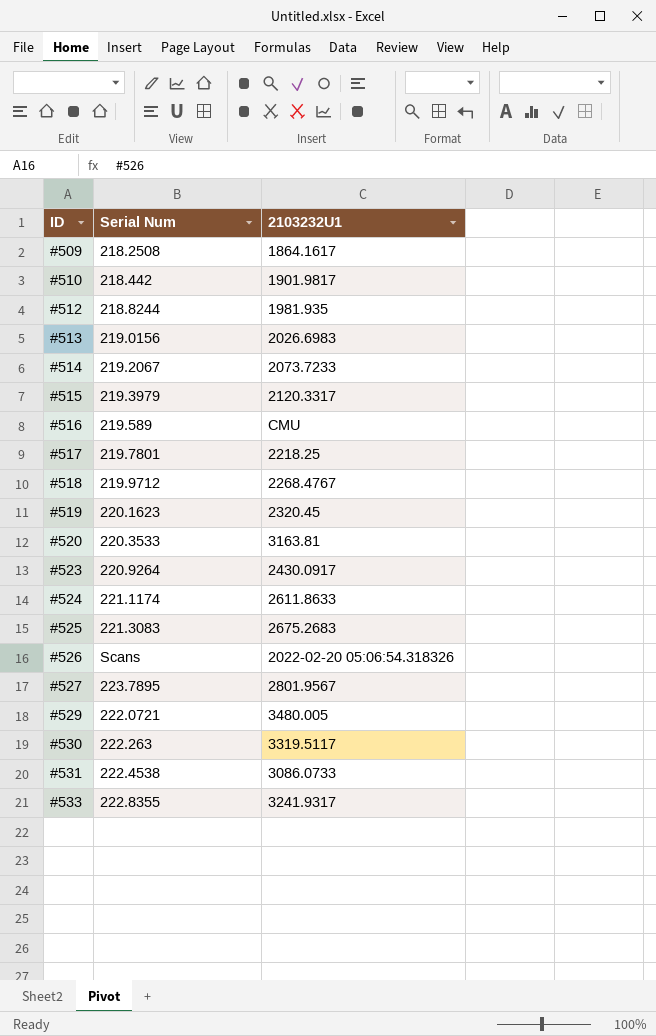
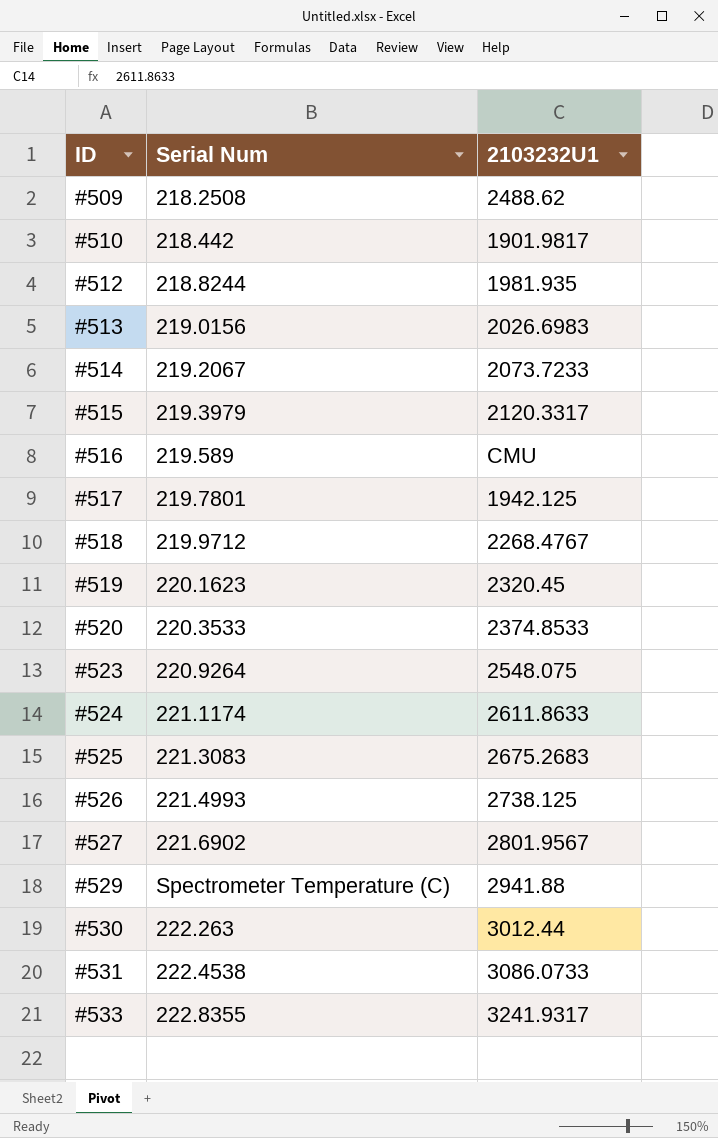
#509 | 2103232U1: 1864.1617 -> 2488.62
#517 | 2103232U1: 2218.25 -> 1942.125
#520 | 2103232U1: 3163.81 -> 2374.8533
#523 | 2103232U1: 2430.0917 -> 2548.075
#526 | Serial Num: Scans -> 221.4993
#526 | 2103232U1: 2022-02-20 05:06:54.318326 -> 2738.125
#527 | Serial Num: 223.7895 -> 221.6902
#529 | Serial Num: 222.0721 -> Spectrometer Temperature (C)
#529 | 2103232U1: 3480.005 -> 2941.88
#530 | 2103232U1: 3319.5117 -> 3012.44

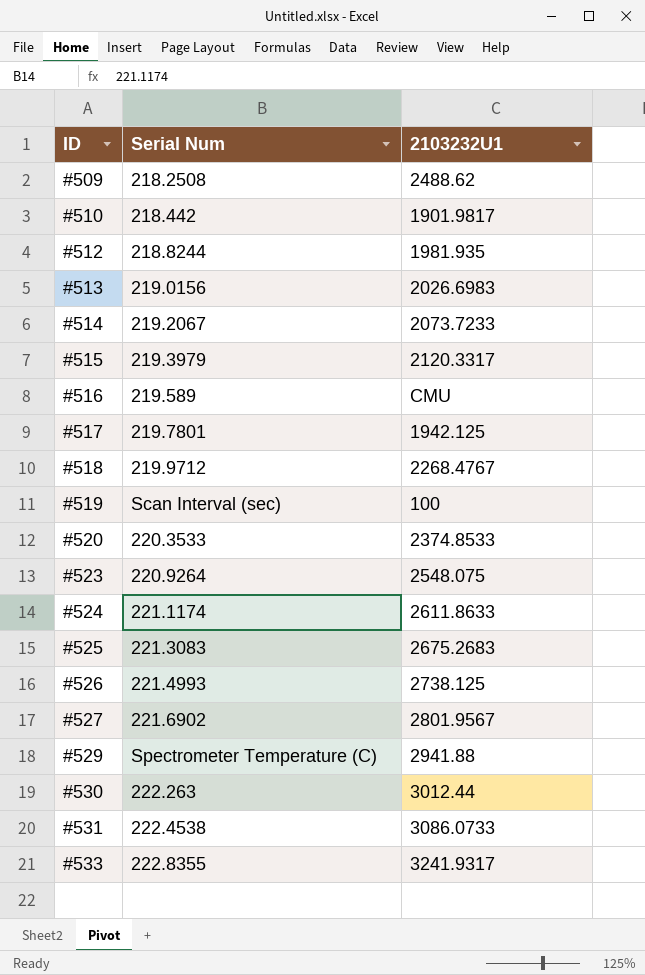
#519 | Serial Num: 220.1623 -> Scan Interval (sec)
#519 | 2103232U1: 2320.45 -> 100

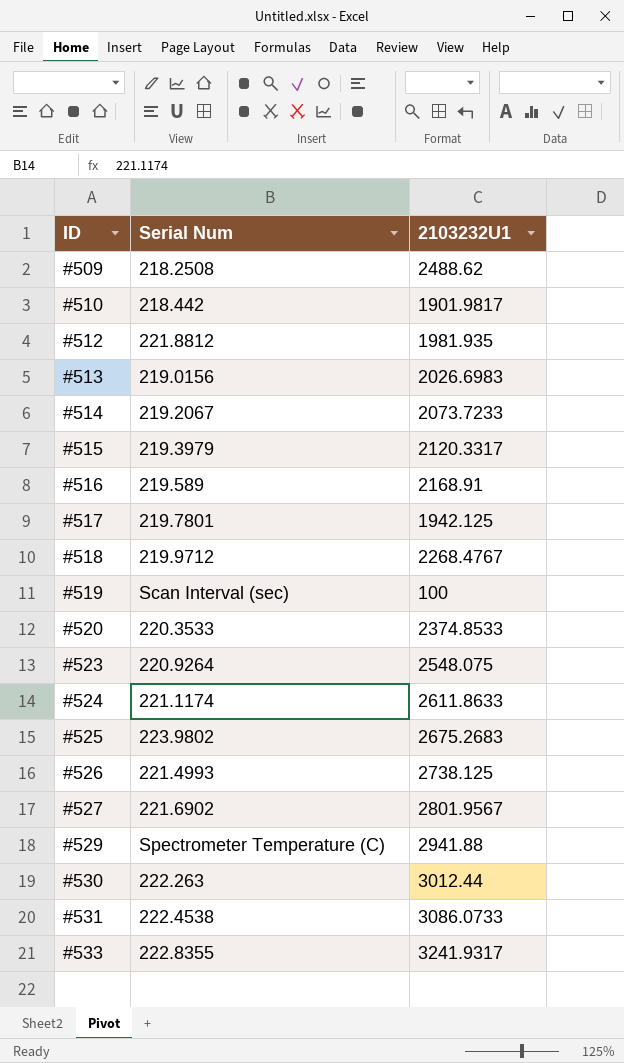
#512 | Serial Num: 218.8244 -> 221.8812
#516 | 2103232U1: CMU -> 2168.91
#525 | Serial Num: 221.3083 -> 223.9802

